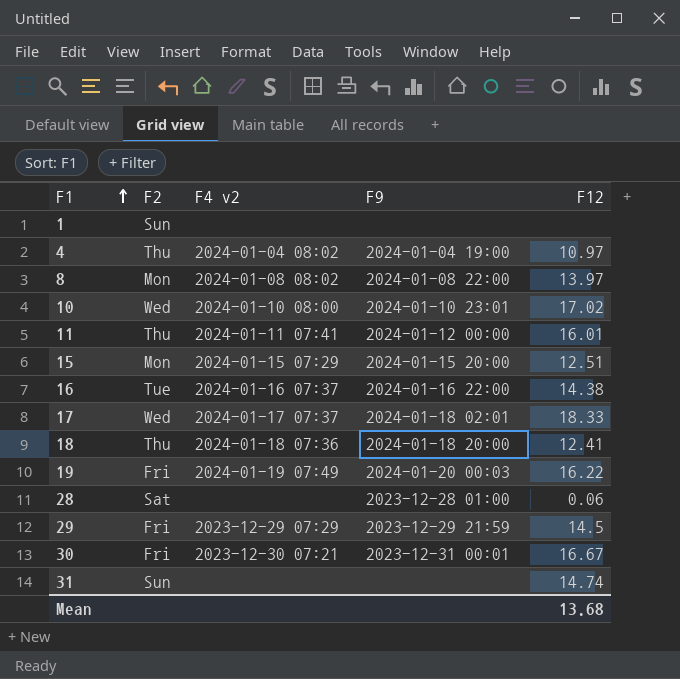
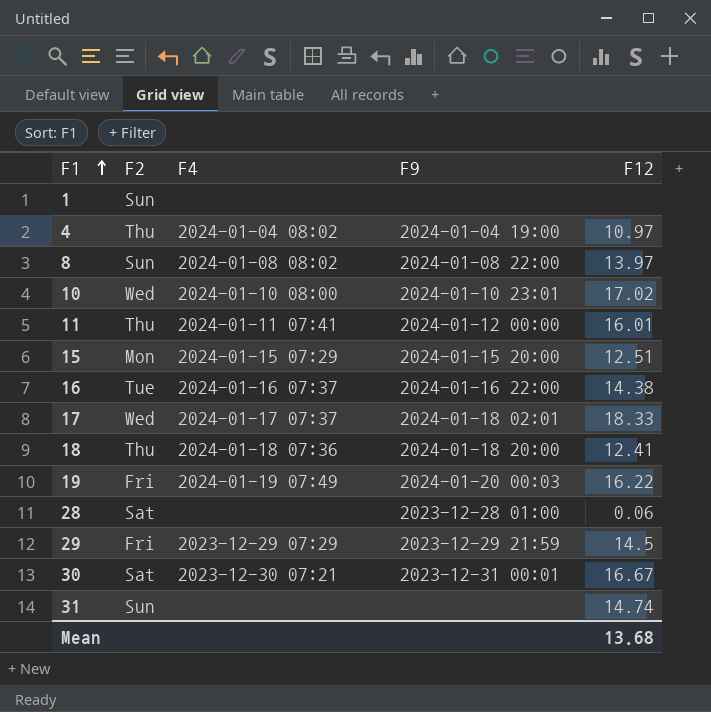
column name: F4 v2 -> F4
8 | F2: Mon -> Sun
30 | F2: Fri -> Sat

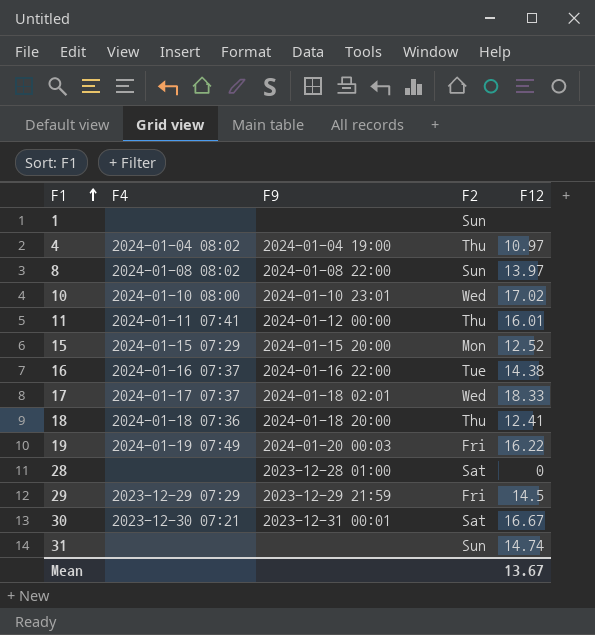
column F2 | position: 2 -> 4
15 | F12: 12.51 -> 12.52
28 | F12: 0.06 -> 0
Mean | F12: 13.68 -> 13.67

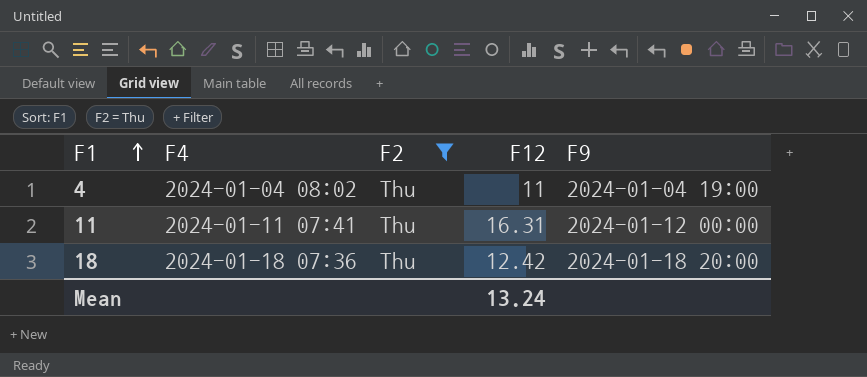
filter: none -> F2 = Thu
column F9 | position: 3 -> 5
4 | F12: 10.97 -> 11
11 | F12: 16.01 -> 16.31
18 | F12: 12.41 -> 12.42
Mean | F12: 13.67 -> 13.24

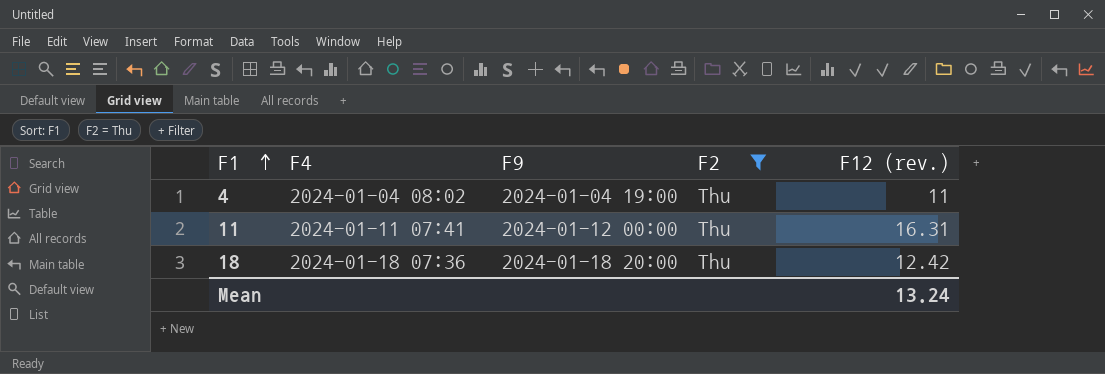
column F9 | position: 5 -> 3
column name: F12 -> F12 (rev.)

